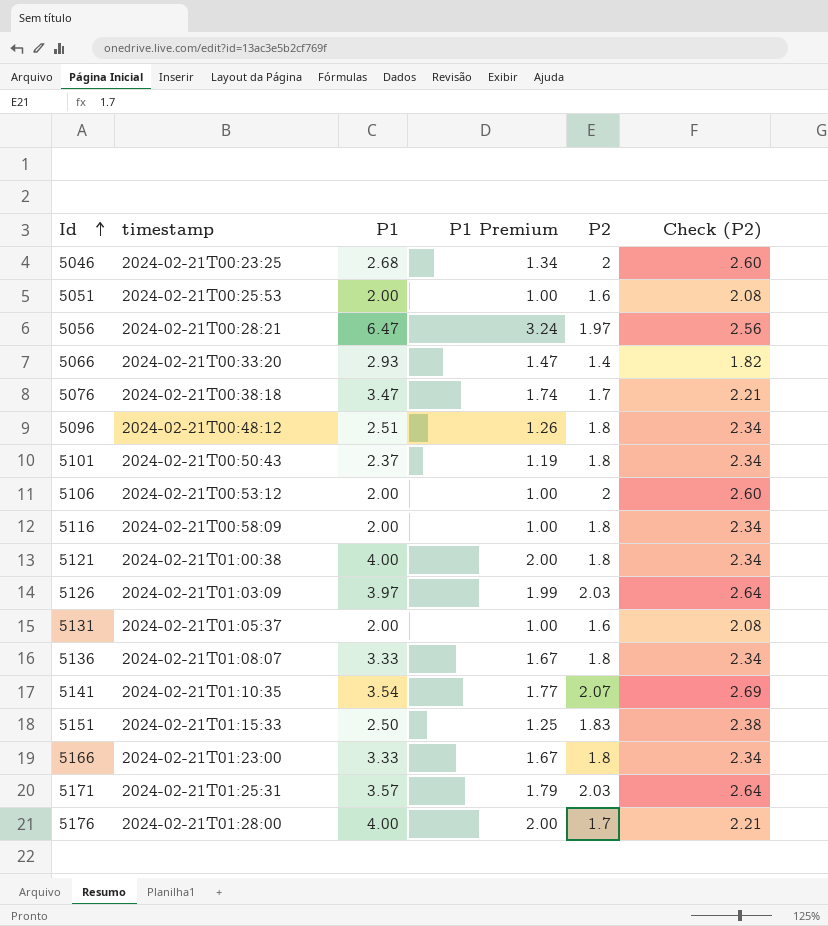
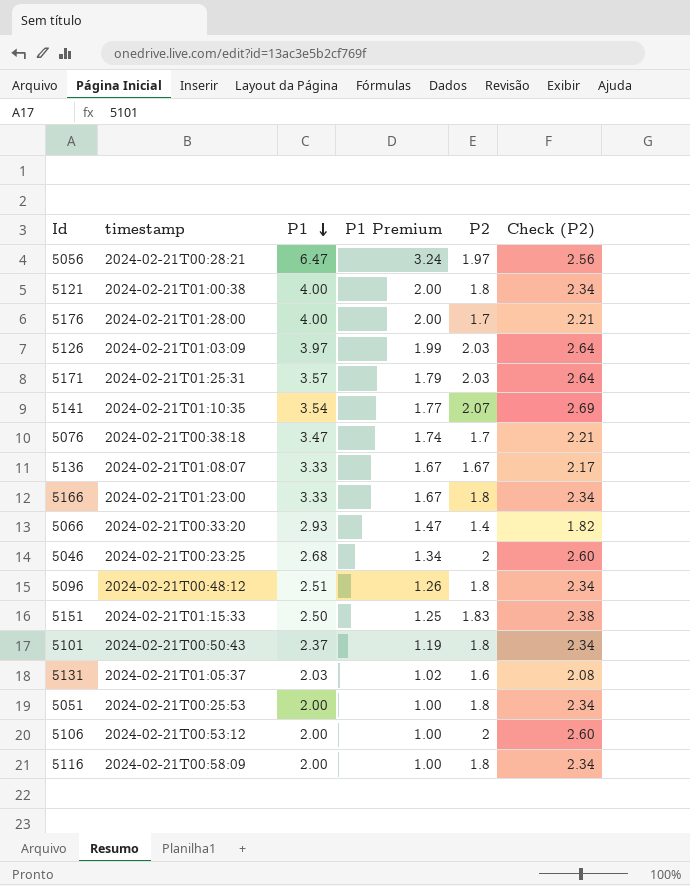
row order: Id ascending -> P1 descending
5136 | P2: 1.8 -> 1.67
5136 | Check (P2): 2.34 -> 2.17
5131 | P1: 2.00 -> 2.03
5131 | P1 Premium: 1.00 -> 1.02
5051 | P2: 1.6 -> 1.8
5051 | Check (P2): 2.08 -> 2.34

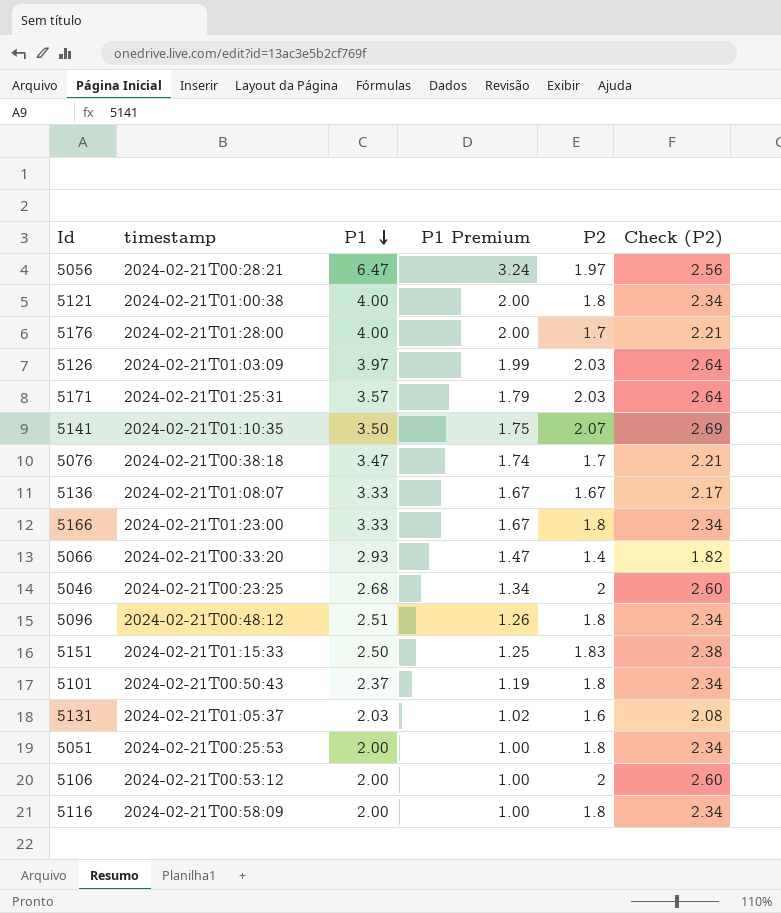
5141 | P1: 3.54 -> 3.50
5141 | P1 Premium: 1.77 -> 1.75

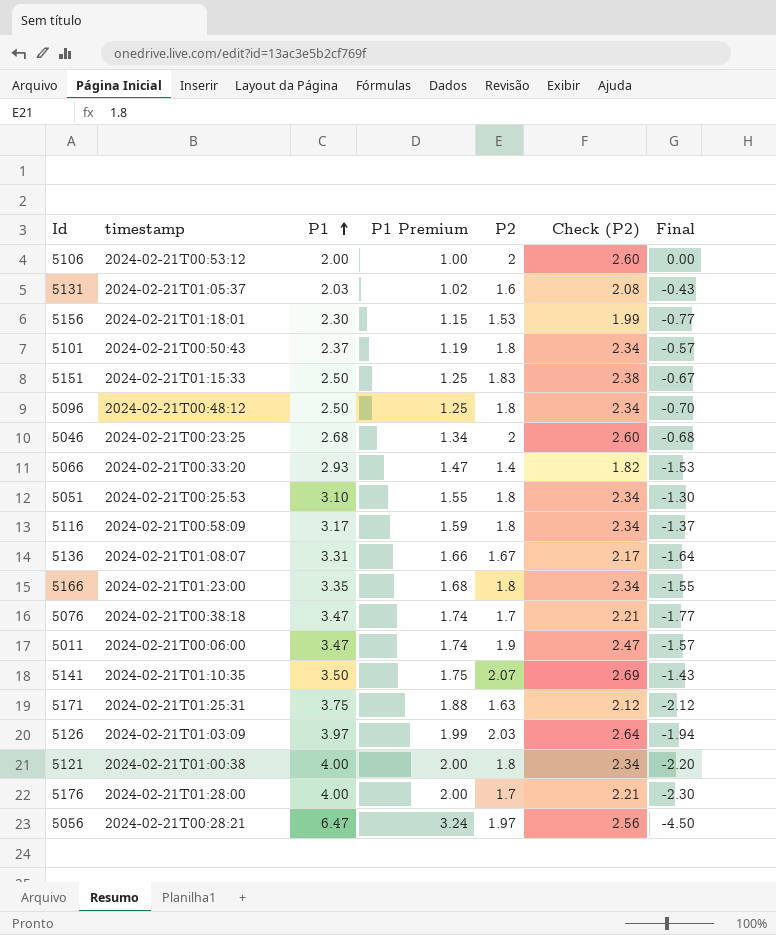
row order: P1 descending -> P1 ascending
column Final | formula: none -> [P2] - [P1]
row 5156: none -> 2024-02-21T01:18:01 | 2.30 | 1.15 | 1.53 | 1.99 | -0.77
5096 | P1: 2.51 -> 2.50
5096 | P1 Premium: 1.26 -> 1.25
5051 | P1: 2.00 -> 3.10
5051 | P1 Premium: 1.00 -> 1.55
5116 | P1: 2.00 -> 3.17
5116 | P1 Premium: 1.00 -> 1.59
5136 | P1: 3.33 -> 3.31
5136 | P1 Premium: 1.67 -> 1.66
5166 | P1: 3.33 -> 3.35
5166 | P1 Premium: 1.67 -> 1.68
row 5011: none -> 2024-02-21T00:06:00 | 3.47 | 1.74 | 1.9 | 2.47 | -1.57
5171 | P1: 3.57 -> 3.75
5171 | P1 Premium: 1.79 -> 1.88
5171 | P2: 2.03 -> 1.63
5171 | Check (P2): 2.64 -> 2.12

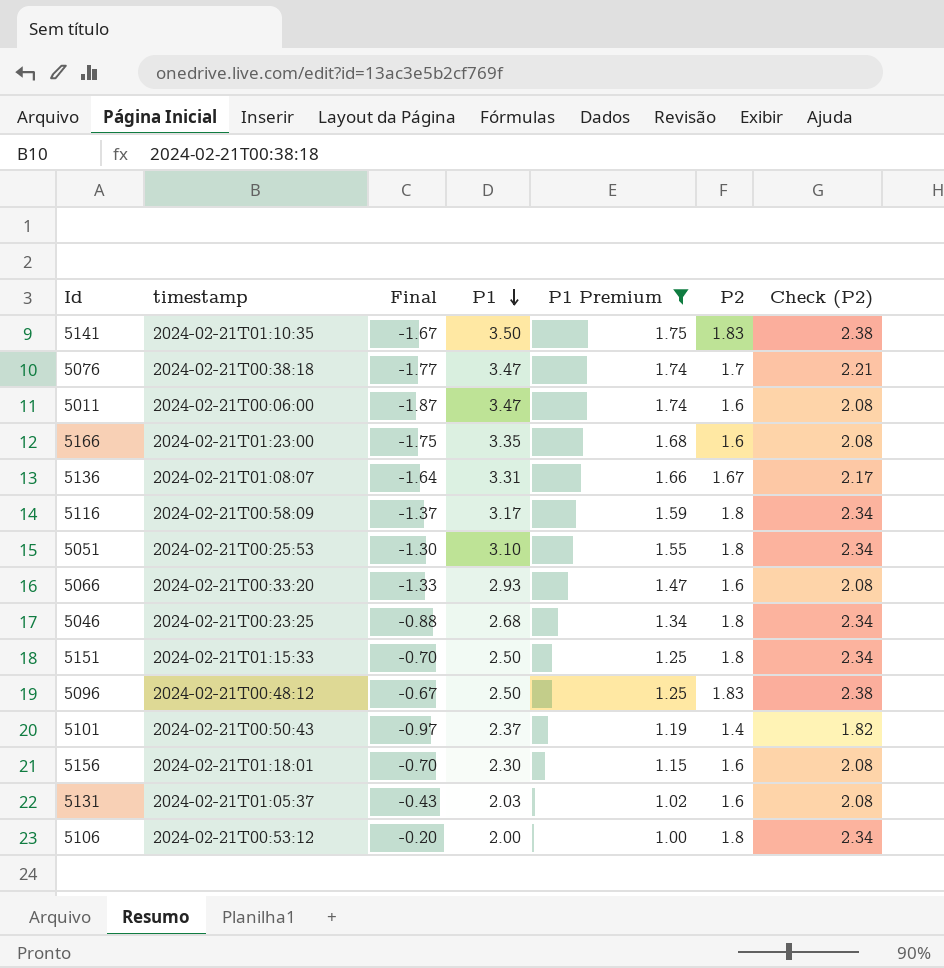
filter: none -> P1 Premium <= 1.75
row order: P1 ascending -> P1 descending
column Final | position: 7 -> 3
5141 | Final: -1.43 -> -1.67
5141 | P2: 2.07 -> 1.83
5141 | Check (P2): 2.69 -> 2.38
5011 | Final: -1.57 -> -1.87
5011 | P2: 1.9 -> 1.6
5011 | Check (P2): 2.47 -> 2.08
5166 | Final: -1.55 -> -1.75
5166 | P2: 1.8 -> 1.6
5166 | Check (P2): 2.34 -> 2.08
5066 | Final: -1.53 -> -1.33
5066 | P2: 1.4 -> 1.6
5066 | Check (P2): 1.82 -> 2.08
5046 | Final: -0.68 -> -0.88
5046 | P2: 2 -> 1.8
5046 | Check (P2): 2.60 -> 2.34
5151 | Final: -0.67 -> -0.70
5151 | P2: 1.83 -> 1.8
5151 | Check (P2): 2.38 -> 2.34
5096 | Final: -0.70 -> -0.67
5096 | P2: 1.8 -> 1.83
5096 | Check (P2): 2.34 -> 2.38
5101 | Final: -0.57 -> -0.97
5101 | P2: 1.8 -> 1.4
5101 | Check (P2): 2.34 -> 1.82
5156 | Final: -0.77 -> -0.70
5156 | P2: 1.53 -> 1.6
5156 | Check (P2): 1.99 -> 2.08
5106 | Final: 0.00 -> -0.20
5106 | P2: 2 -> 1.8
5106 | Check (P2): 2.60 -> 2.34

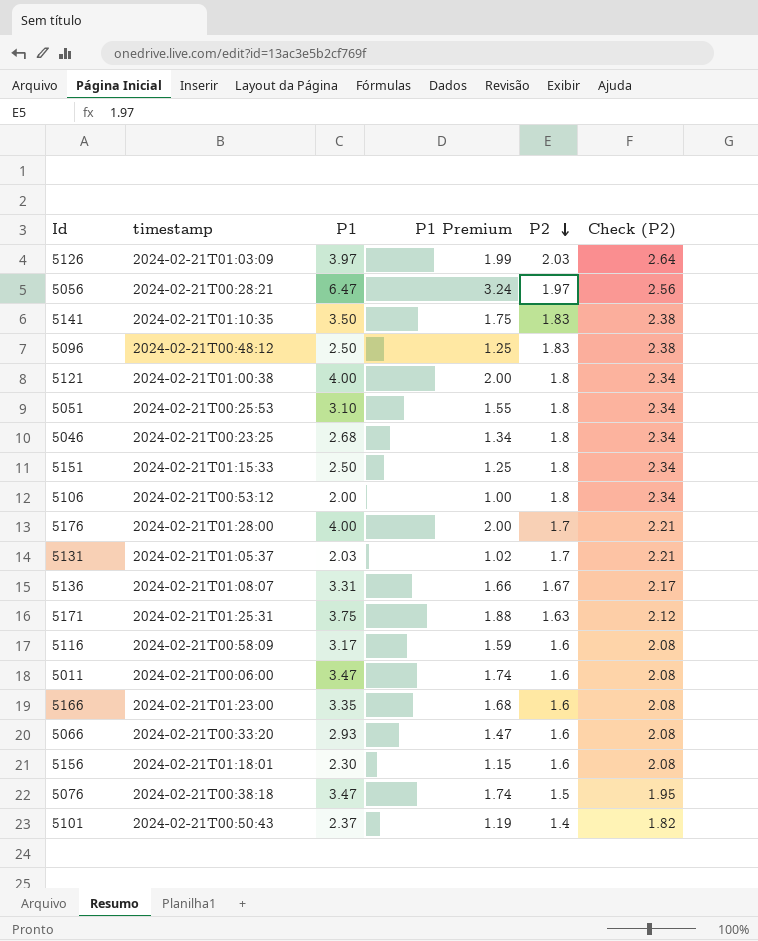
filter: P1 Premium <= 1.75 -> none
row order: P1 descending -> P2 descending
column Final | formula: [P2] - [P1] -> none
5131 | P2: 1.6 -> 1.7
5131 | Check (P2): 2.08 -> 2.21
5116 | P2: 1.8 -> 1.6
5116 | Check (P2): 2.34 -> 2.08
5076 | P2: 1.7 -> 1.5
5076 | Check (P2): 2.21 -> 1.95

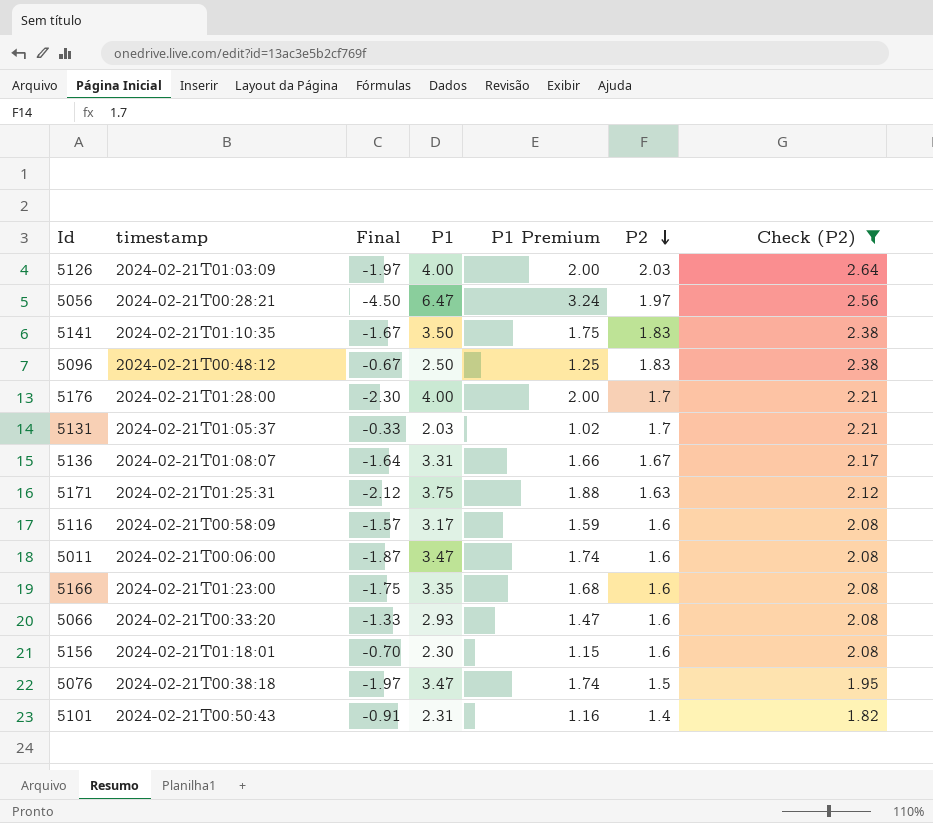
filter: none -> Check (P2) != 2.34
column Final | formula: none -> [P2] - [P1]
5126 | P1: 3.97 -> 4.00
5126 | P1 Premium: 1.99 -> 2.00
5101 | P1: 2.37 -> 2.31
5101 | P1 Premium: 1.19 -> 1.16

